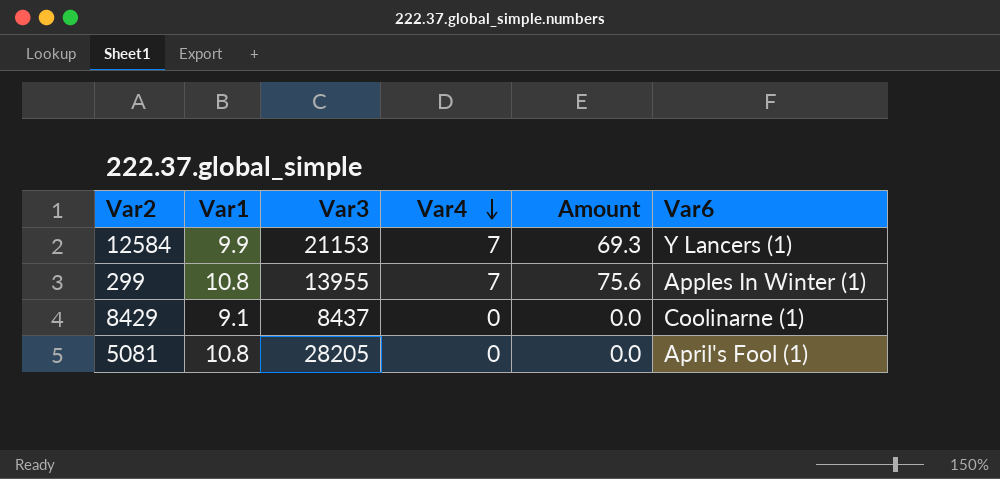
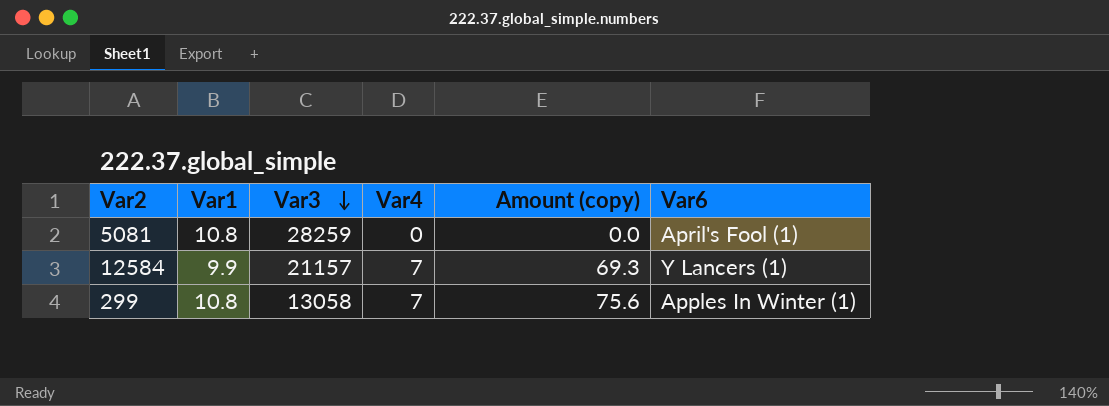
row order: Var4 descending -> Var3 descending
column name: Amount -> Amount (copy)
row 8429: 9.1 | 8437 | 0 | 0.0 | Coolinarne (1) -> none
5081 | Var3: 28205 -> 28259
12584 | Var3: 21153 -> 21157
299 | Var3: 13955 -> 13058

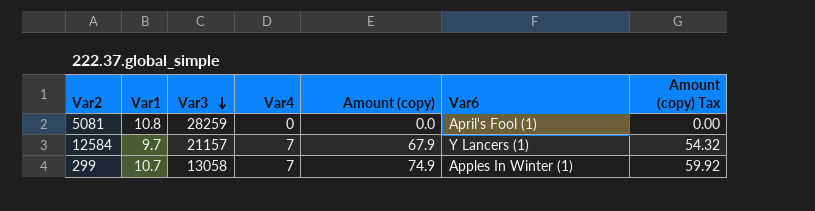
column Amount (copy) Tax | formula: none -> [Amount (copy)] * 0.8
12584 | Var1: 9.9 -> 9.7
12584 | Amount (copy): 69.3 -> 67.9
299 | Var1: 10.8 -> 10.7
299 | Amount (copy): 75.6 -> 74.9

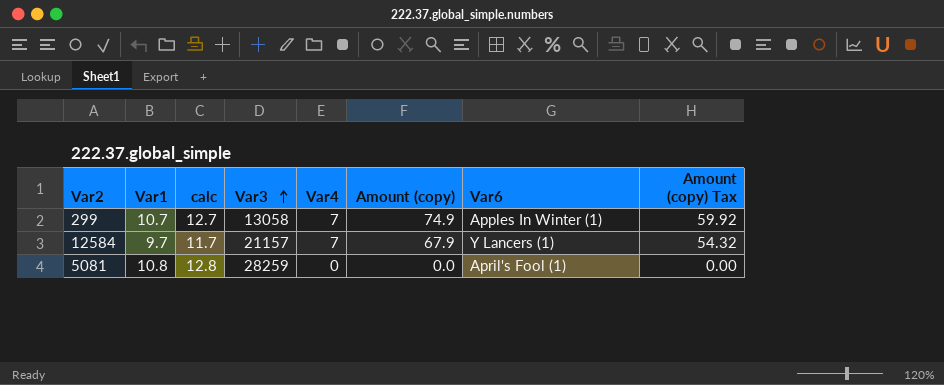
row order: Var3 descending -> Var3 ascending
column calc | formula: none -> [Var1] + 2

